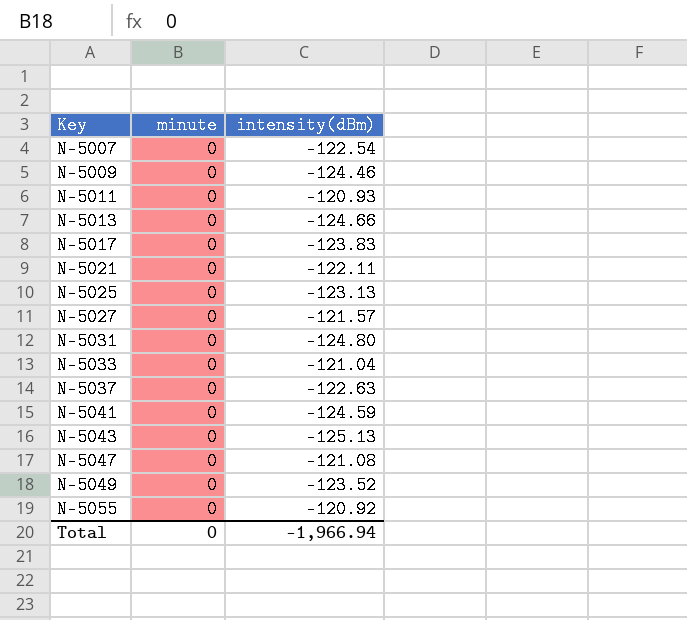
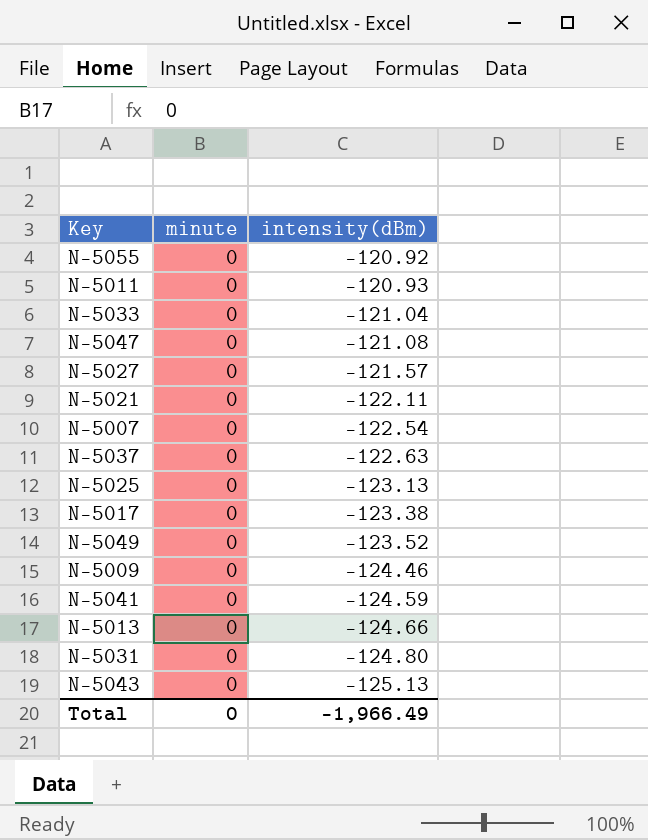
row order: Key ascending -> intensity(dBm) descending
N-5017 | intensity(dBm): -123.83 -> -123.38
Total | intensity(dBm): -1,966.94 -> -1,966.49

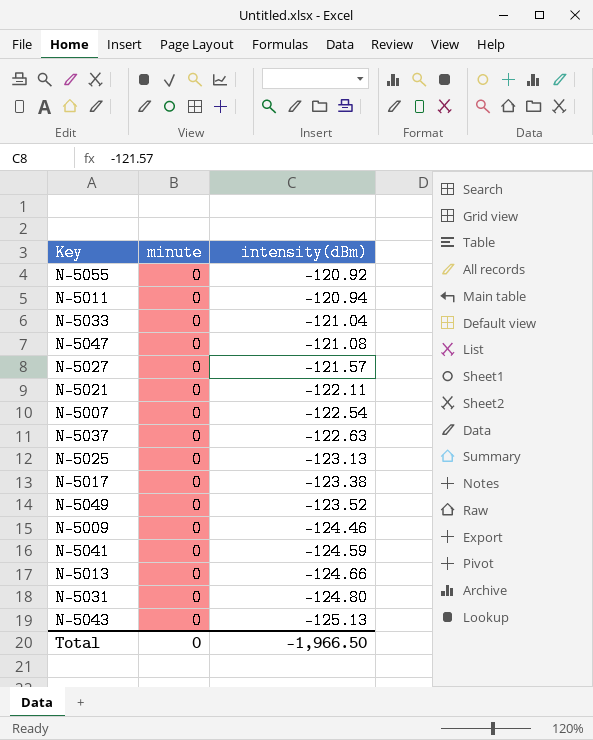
N-5011 | intensity(dBm): -120.93 -> -120.94
Total | intensity(dBm): -1,966.49 -> -1,966.50

